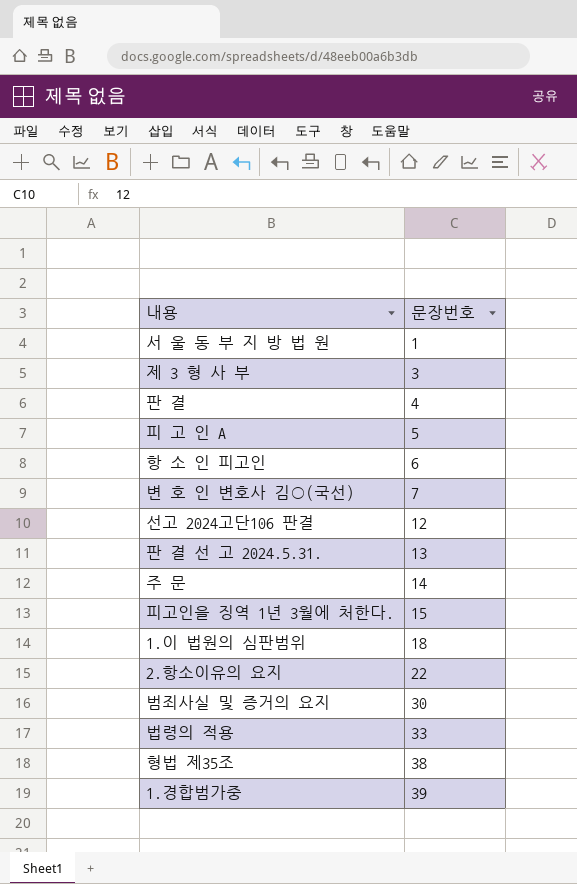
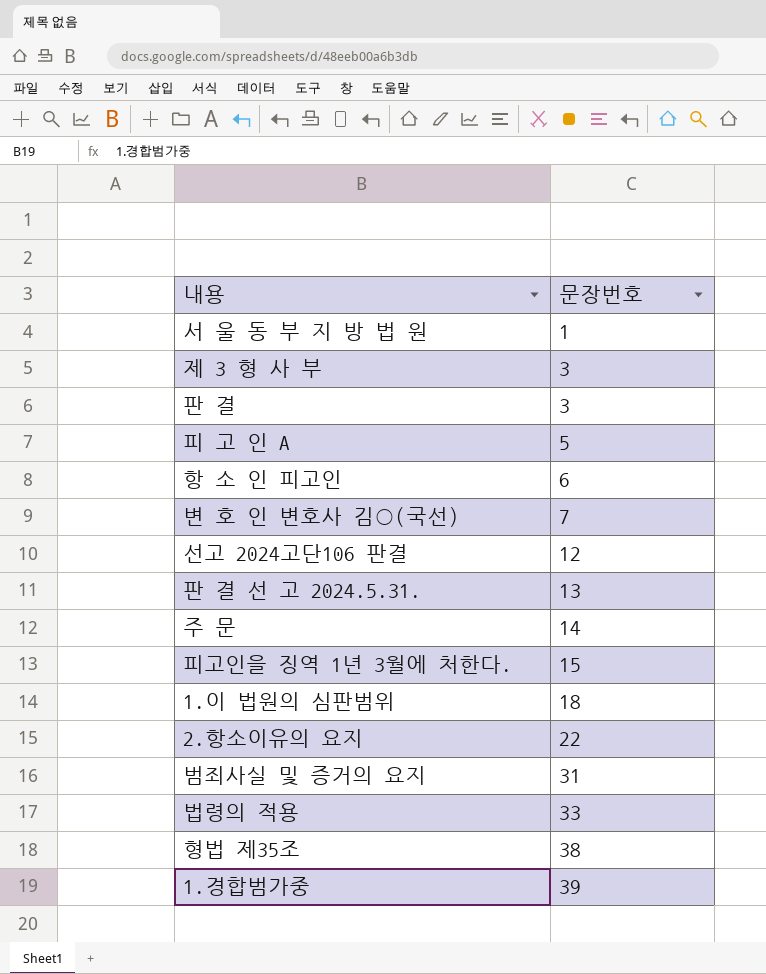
판 결 | 문장번호: 4 -> 3
범죄사실 및 증거의 요지 | 문장번호: 30 -> 31

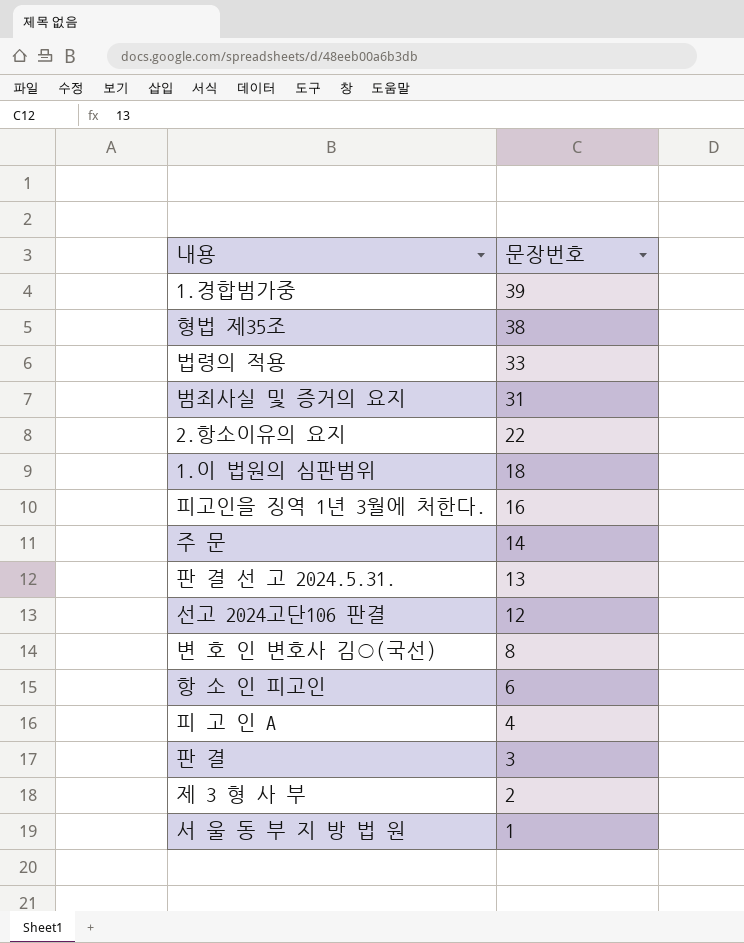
row order: 문장번호 ascending -> 문장번호 descending
피고인을 징역 1년 3월에 처한다. | 문장번호: 15 -> 16
변 호 인 변호사 김○(국선) | 문장번호: 7 -> 8
피 고 인 A | 문장번호: 5 -> 4
제 3 형 사 부 | 문장번호: 3 -> 2

